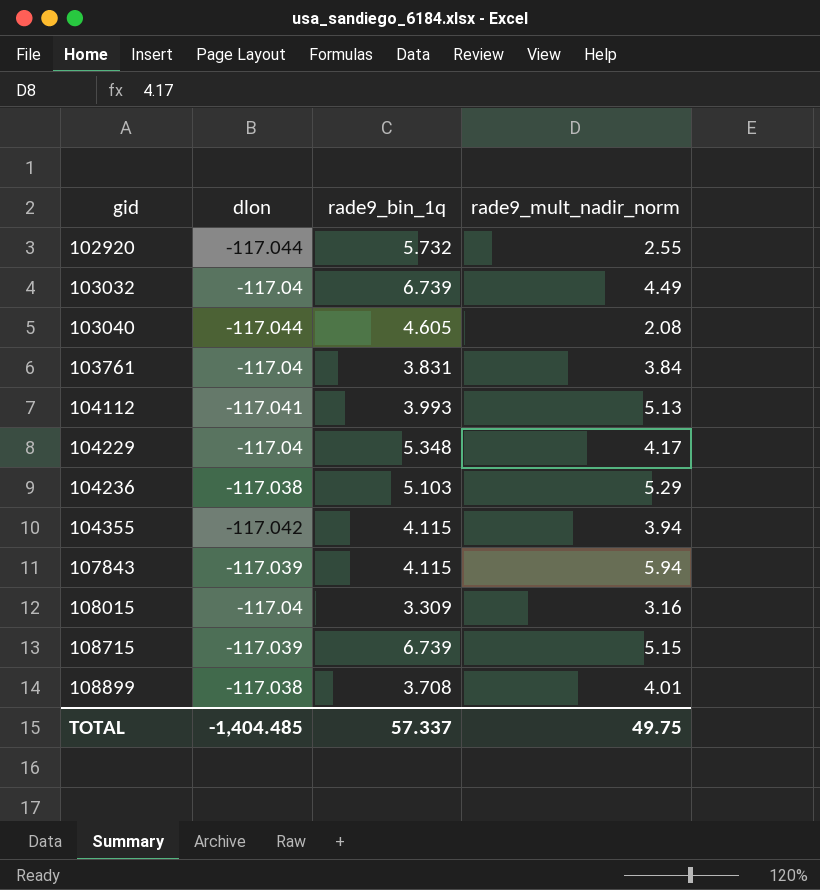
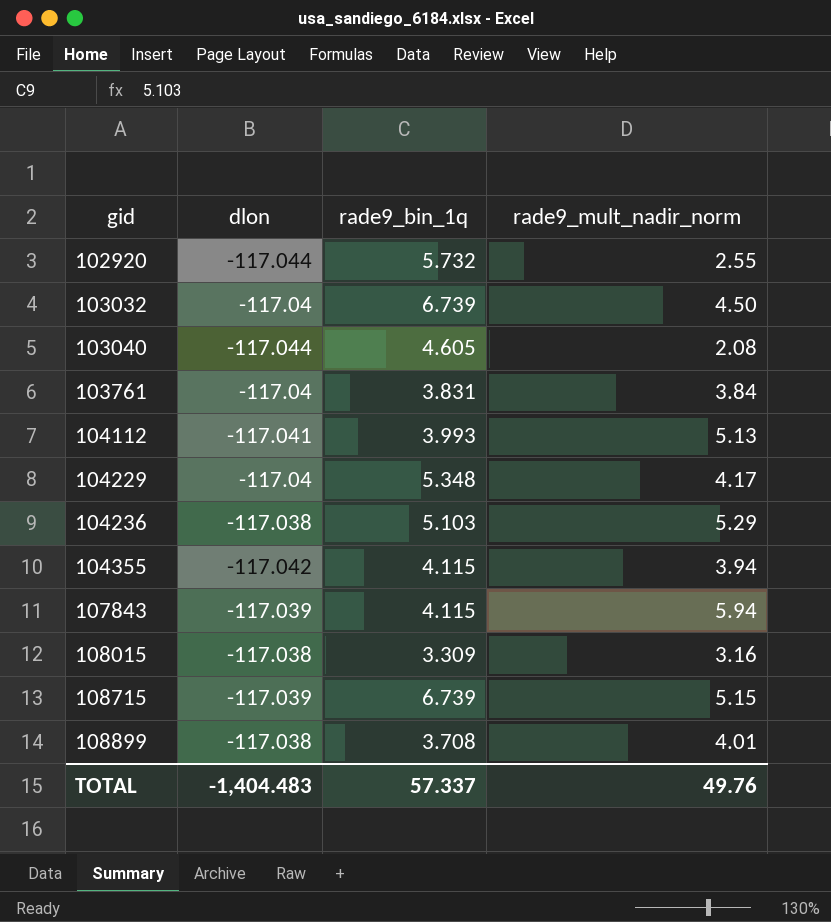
103032 | rade9_mult_nadir_norm: 4.49 -> 4.50
108015 | dlon: -117.04 -> -117.038
TOTAL | dlon: -1,404.485 -> -1,404.483
TOTAL | rade9_mult_nadir_norm: 49.75 -> 49.76

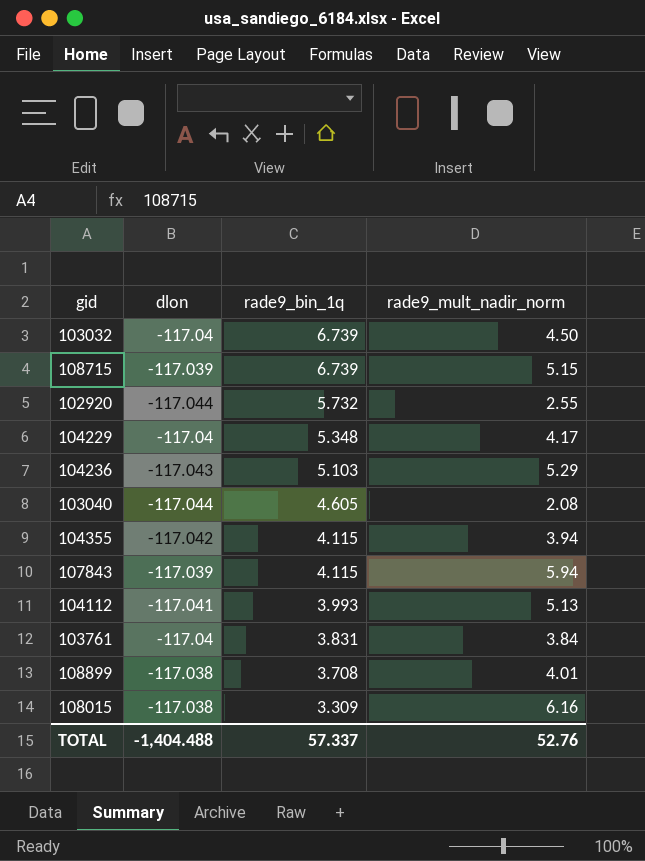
row order: gid ascending -> rade9_bin_1q descending
104236 | dlon: -117.038 -> -117.043
108015 | rade9_mult_nadir_norm: 3.16 -> 6.16
TOTAL | dlon: -1,404.483 -> -1,404.488
TOTAL | rade9_mult_nadir_norm: 49.76 -> 52.76

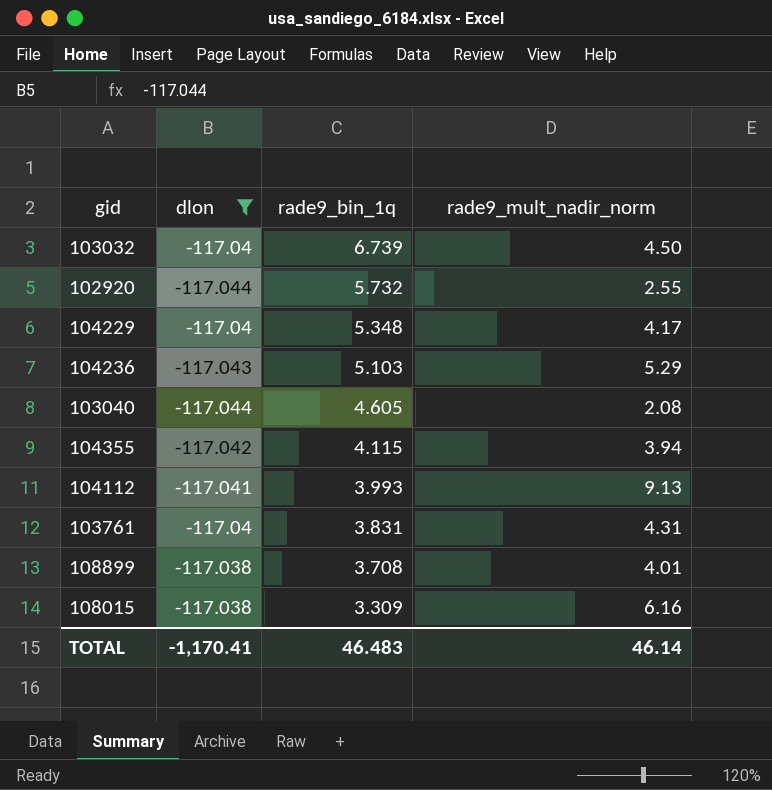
filter: none -> dlon != -117.039
104112 | rade9_mult_nadir_norm: 5.13 -> 9.13
103761 | rade9_mult_nadir_norm: 3.84 -> 4.31
TOTAL | dlon: -1,404.488 -> -1,170.41
TOTAL | rade9_bin_1q: 57.337 -> 46.483
TOTAL | rade9_mult_nadir_norm: 52.76 -> 46.14

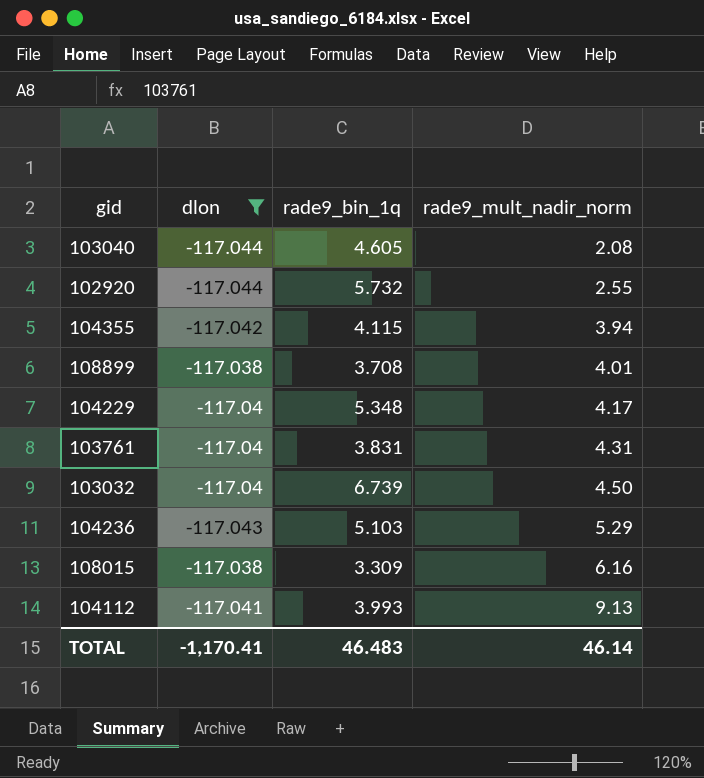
row order: rade9_bin_1q descending -> rade9_mult_nadir_norm ascending

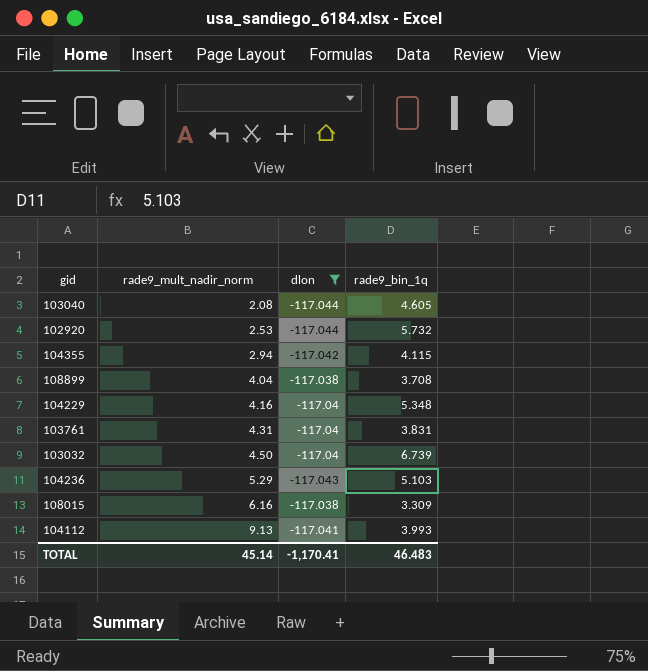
column rade9_mult_nadir_norm | position: 4 -> 2
102920 | rade9_mult_nadir_norm: 2.55 -> 2.53
104355 | rade9_mult_nadir_norm: 3.94 -> 2.94
108899 | rade9_mult_nadir_norm: 4.01 -> 4.04
104229 | rade9_mult_nadir_norm: 4.17 -> 4.16
TOTAL | rade9_mult_nadir_norm: 46.14 -> 45.14

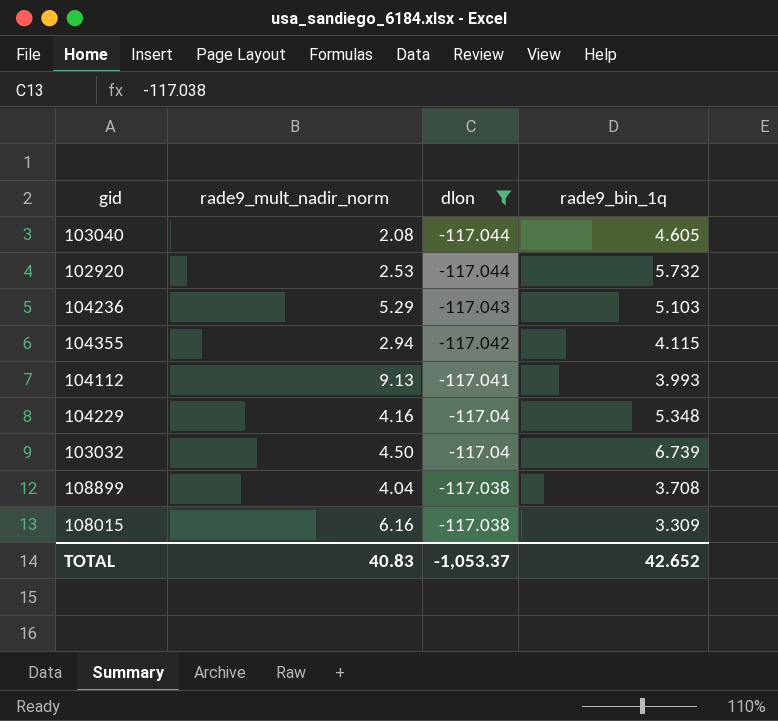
row order: rade9_mult_nadir_norm ascending -> dlon ascending
row 103761: 4.31 | -117.04 | 3.831 -> none
TOTAL | rade9_mult_nadir_norm: 45.14 -> 40.83
TOTAL | dlon: -1,170.41 -> -1,053.37
TOTAL | rade9_bin_1q: 46.483 -> 42.652

